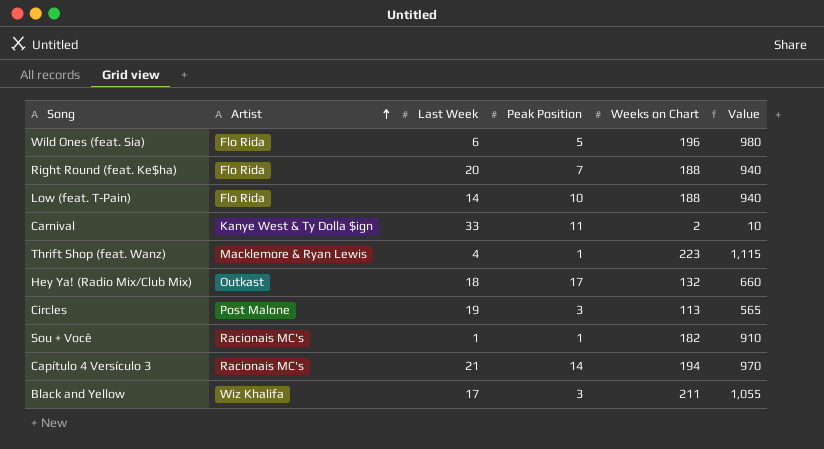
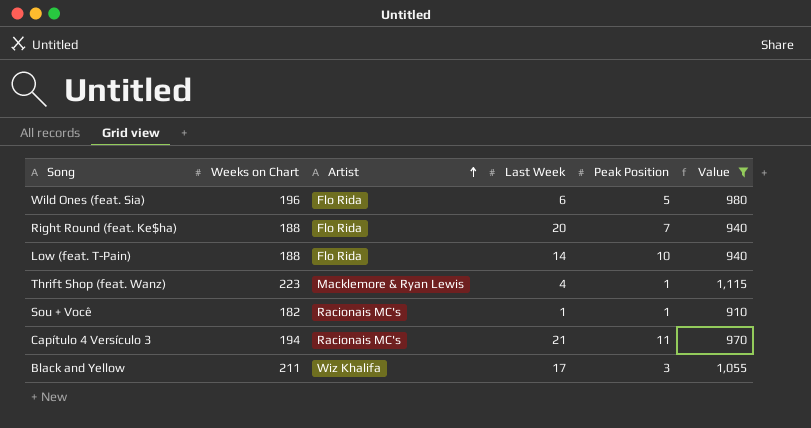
filter: none -> Value >= 910
column Weeks on Chart | position: 5 -> 2
Capítulo 4 Versículo 3 | Peak Position: 14 -> 11

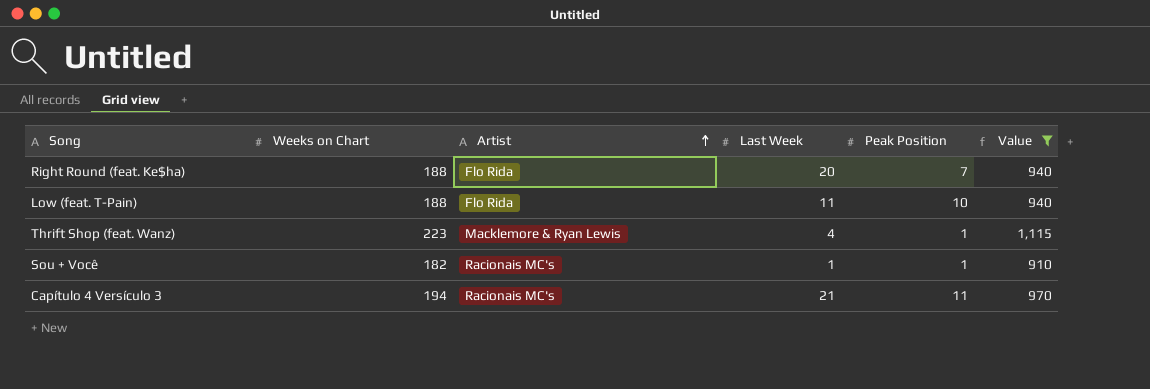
row Wild Ones (feat. Sia): 196 | Flo Rida | 6 | 5 | 980 -> none
row Black and Yellow: 211 | Wiz Khalifa | 17 | 3 | 1,055 -> none
Low (feat. T-Pain) | Last Week: 14 -> 11

